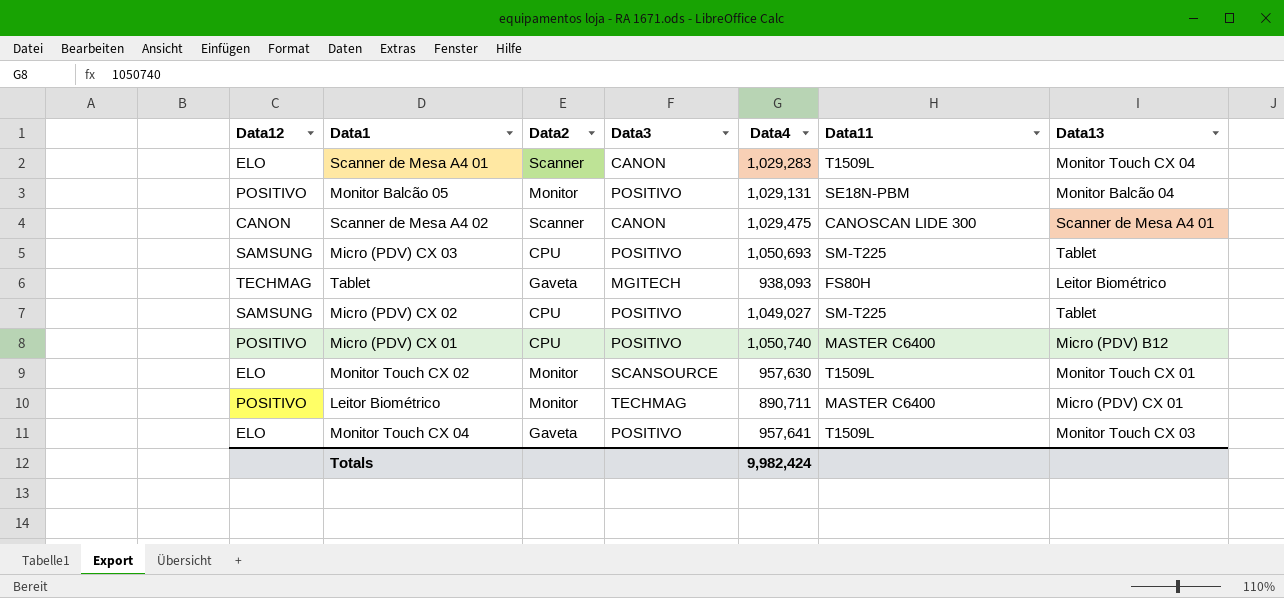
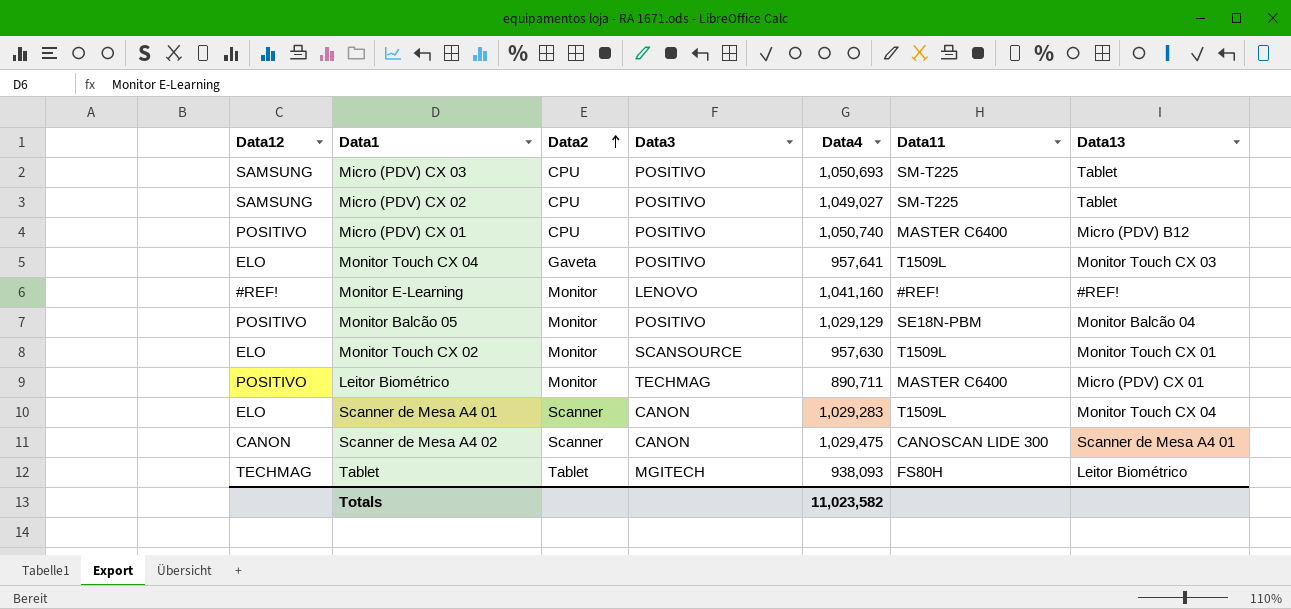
row order: none -> Data2 ascending
row Monitor E-Learning: none -> #REF! | Monitor | LENOVO | 1,041,160 | #REF! | #REF!
Monitor Balcão 05 | Data4: 1,029,131 -> 1,029,129
Tablet | Data2: Gaveta -> Tablet
Totals | Data4: 9,982,424 -> 11,023,582

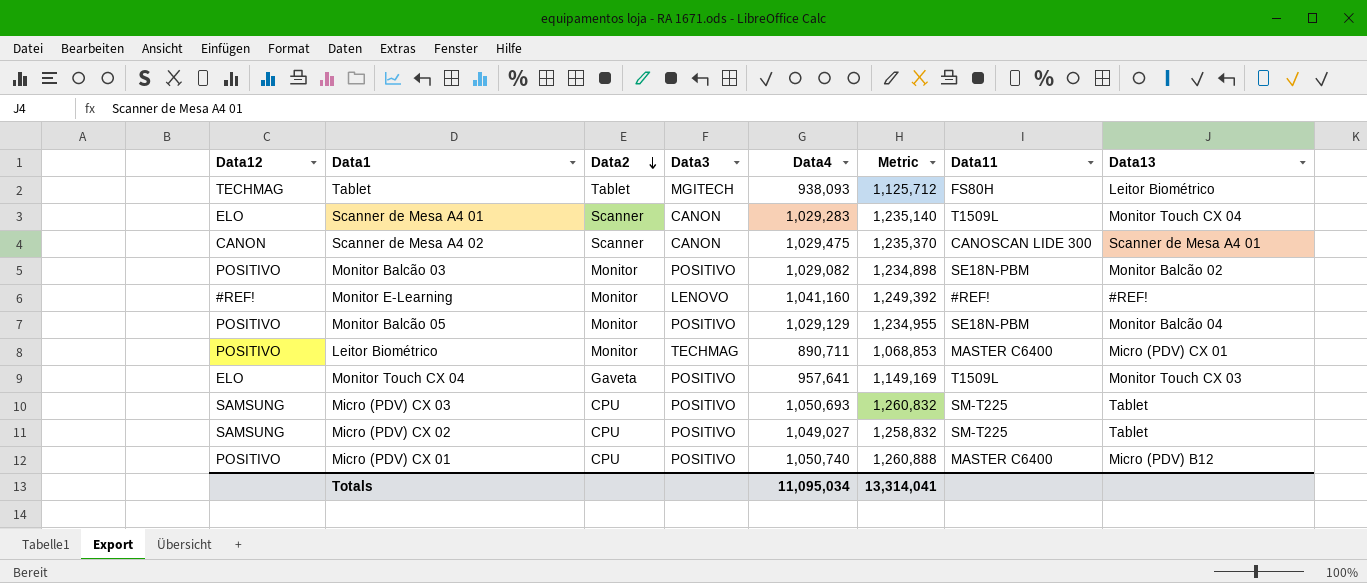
row order: Data2 ascending -> Data2 descending
column Metric | formula: none -> [Data4] * 1.2
row Monitor Touch CX 02: ELO | Monitor | SCANSOURCE | 957,630 | T1509L | Monitor Touch CX 01 -> none
row Monitor Balcão 03: none -> POSITIVO | Monitor | POSITIVO | 1,029,082 | 1,234,898 | SE18N-PBM | Monitor Balcão 02
Totals | Data4: 11,023,582 -> 11,095,034

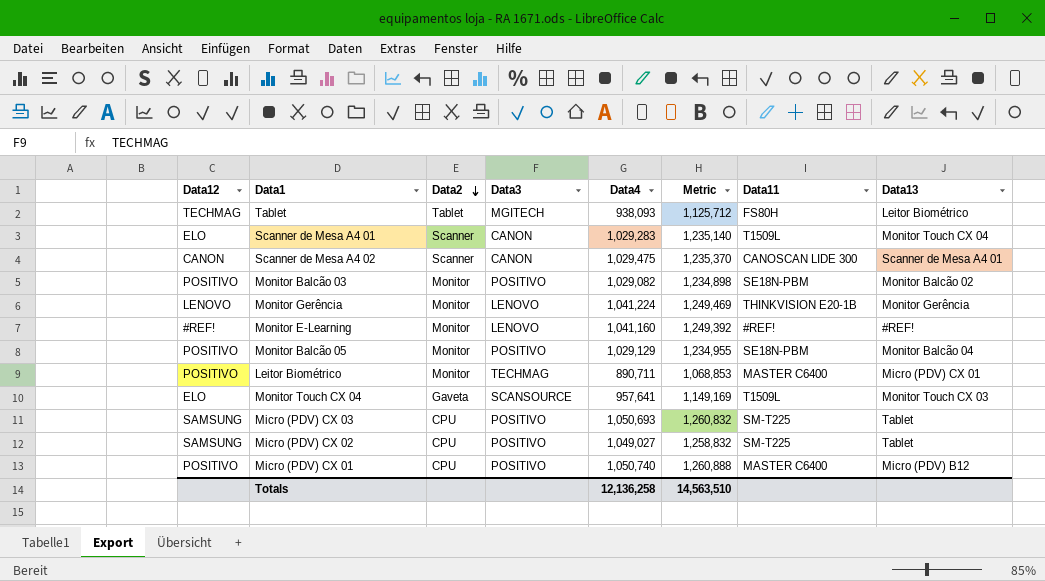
row Monitor Gerência: none -> LENOVO | Monitor | LENOVO | 1,041,224 | 1,249,469 | THINKVISION E20-1B | Monitor Gerência
Monitor Touch CX 04 | Data3: POSITIVO -> SCANSOURCE
Totals | Data4: 11,095,034 -> 12,136,258
Totals | Metric: 13,314,041 -> 14,563,510

